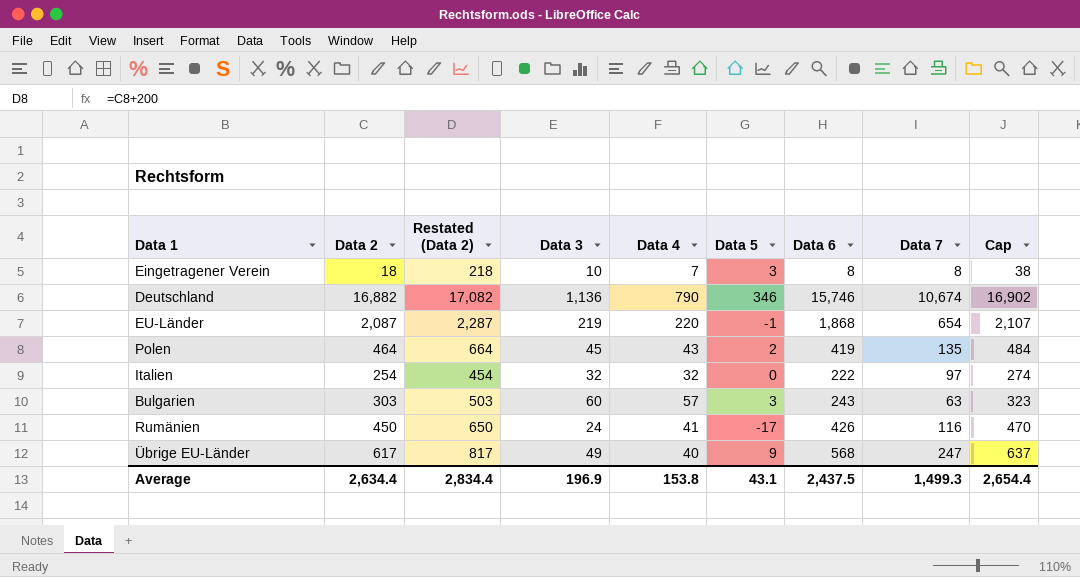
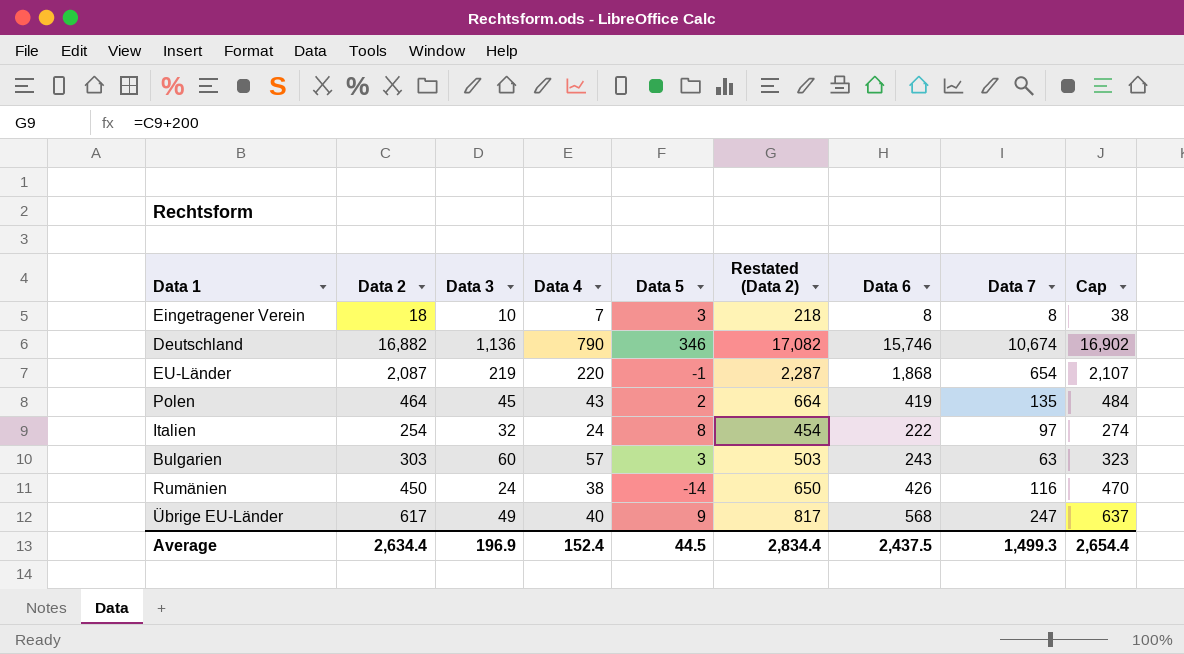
column Restated (Data 2) | position: 3 -> 6
Italien | Data 4: 32 -> 24
Italien | Data 5: 0 -> 8
Rumänien | Data 4: 41 -> 38
Rumänien | Data 5: -17 -> -14
Average | Data 4: 153.8 -> 152.4
Average | Data 5: 43.1 -> 44.5

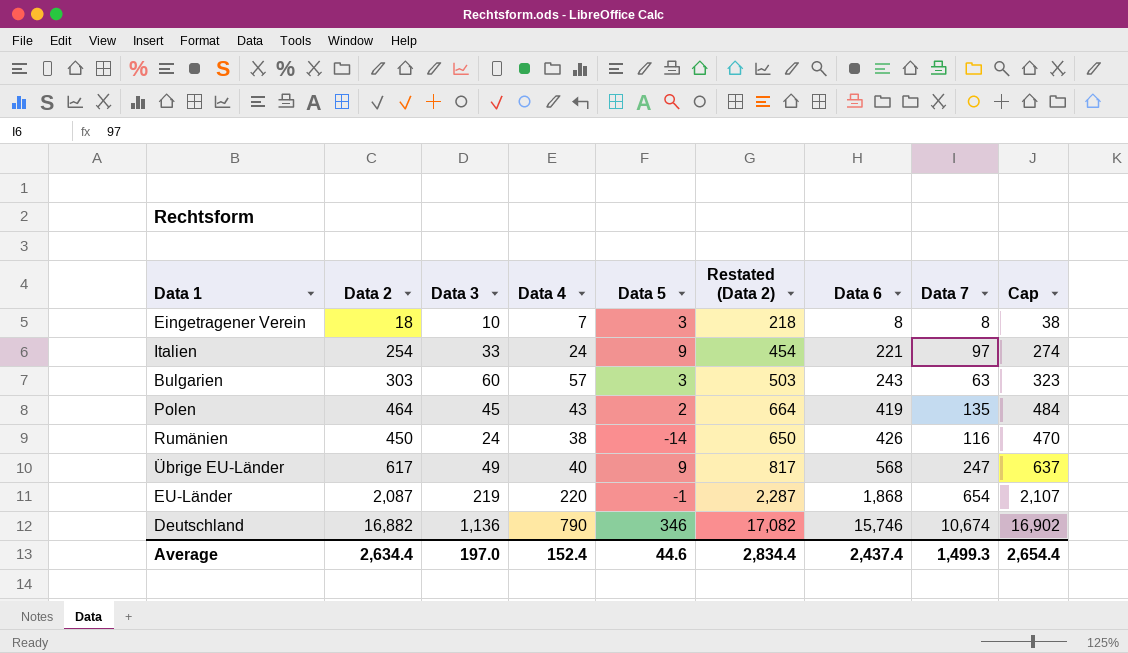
row order: none -> Data 6 ascending
Italien | Data 3: 32 -> 33
Italien | Data 5: 8 -> 9
Italien | Data 6: 222 -> 221
Average | Data 3: 196.9 -> 197.0
Average | Data 5: 44.5 -> 44.6
Average | Data 6: 2,437.5 -> 2,437.4

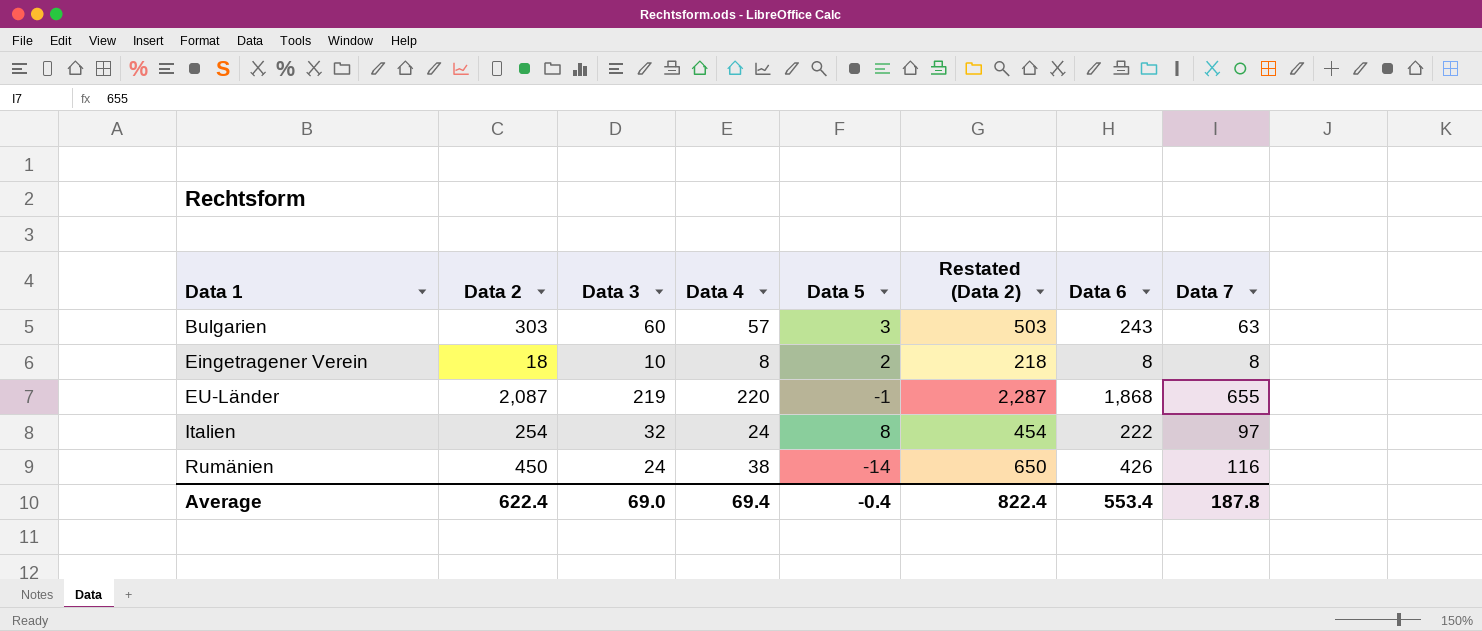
row order: Data 6 ascending -> Data 1 ascending
column Cap | formula: [Data 2] + 20 -> none
row Polen: 464 | 45 | 43 | 2 | 664 | 419 | 135 | 484 -> none
row Übrige EU-Länder: 617 | 49 | 40 | 9 | 817 | 568 | 247 | 637 -> none
row Deutschland: 16,882 | 1,136 | 790 | 346 | 17,082 | 15,746 | 10,674 | 16,902 -> none
Eingetragener Verein | Data 4: 7 -> 8
Eingetragener Verein | Data 5: 3 -> 2
EU-Länder | Data 7: 654 -> 655
Italien | Data 3: 33 -> 32
Italien | Data 5: 9 -> 8
Italien | Data 6: 221 -> 222
Average | Data 2: 2,634.4 -> 622.4
Average | Data 3: 197.0 -> 69.0
Average | Data 4: 152.4 -> 69.4
Average | Data 5: 44.6 -> -0.4
Average | Restated (Data 2): 2,834.4 -> 822.4
Average | Data 6: 2,437.4 -> 553.4
Average | Data 7: 1,499.3 -> 187.8

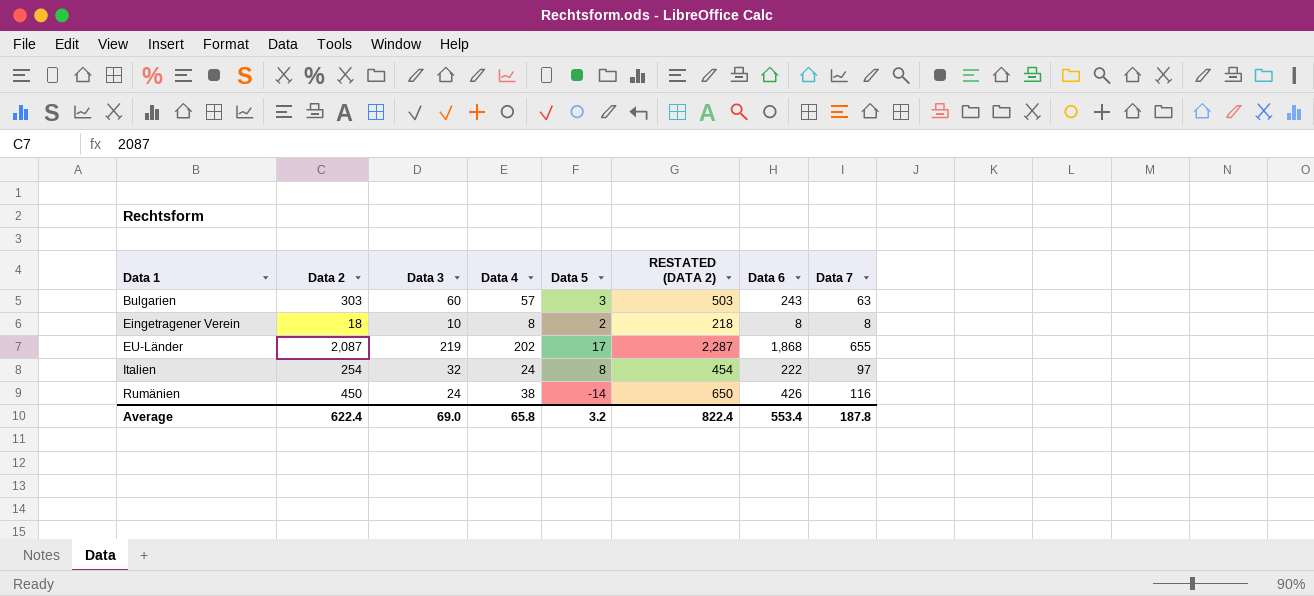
column name: Restated (Data 2) -> RESTATED (DATA 2)
EU-Länder | Data 4: 220 -> 202
EU-Länder | Data 5: -1 -> 17
Average | Data 4: 69.4 -> 65.8
Average | Data 5: -0.4 -> 3.2

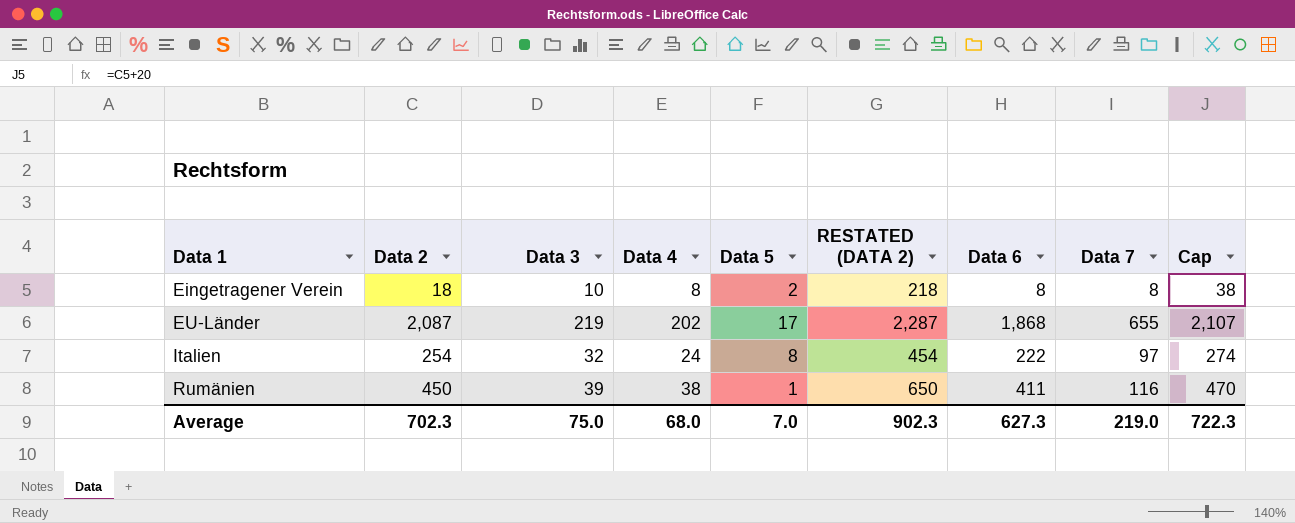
column Cap | formula: none -> [Data 2] + 20
row Bulgarien: 303 | 60 | 57 | 3 | 503 | 243 | 63 -> none
Rumänien | Data 3: 24 -> 39
Rumänien | Data 5: -14 -> 1
Rumänien | Data 6: 426 -> 411
Average | Data 2: 622.4 -> 702.3
Average | Data 3: 69.0 -> 75.0
Average | Data 4: 65.8 -> 68.0
Average | Data 5: 3.2 -> 7.0
Average | RESTATED (DATA 2): 822.4 -> 902.3
Average | Data 6: 553.4 -> 627.3
Average | Data 7: 187.8 -> 219.0

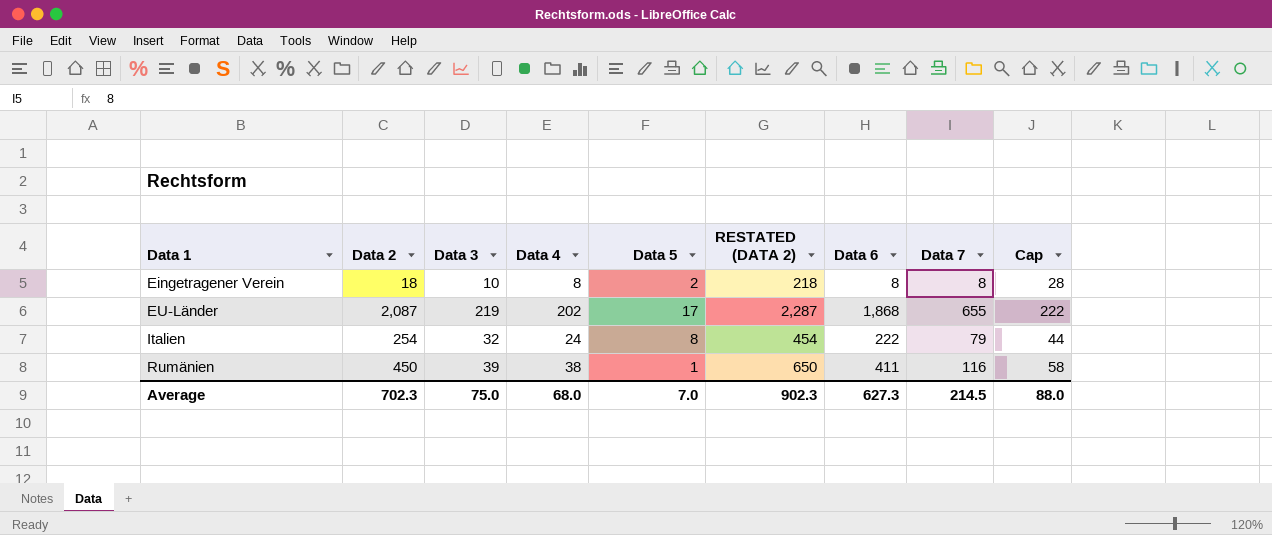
column Cap | formula: [Data 2] + 20 -> [Data 4] + 20
Italien | Data 7: 97 -> 79
Average | Data 7: 219.0 -> 214.5
Average | Cap: 722.3 -> 88.0

